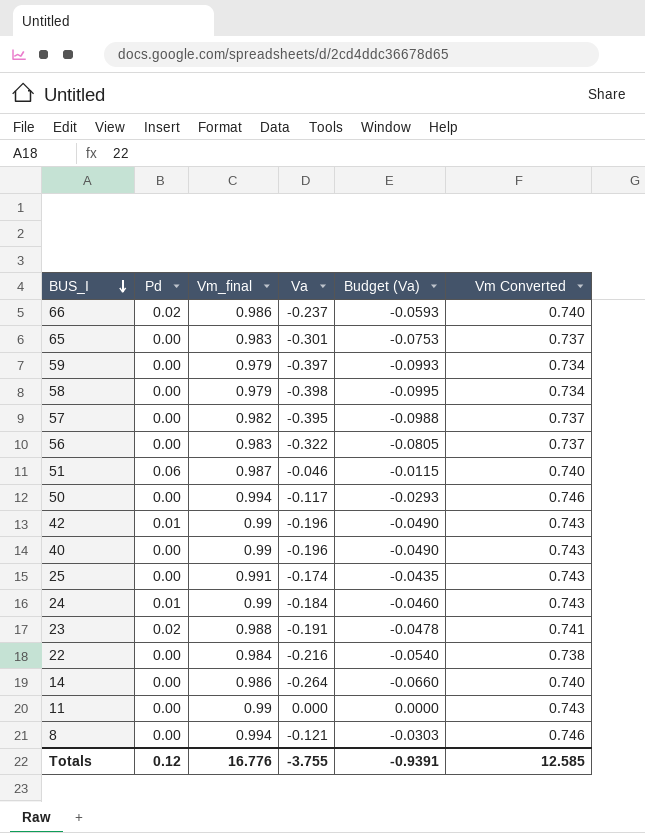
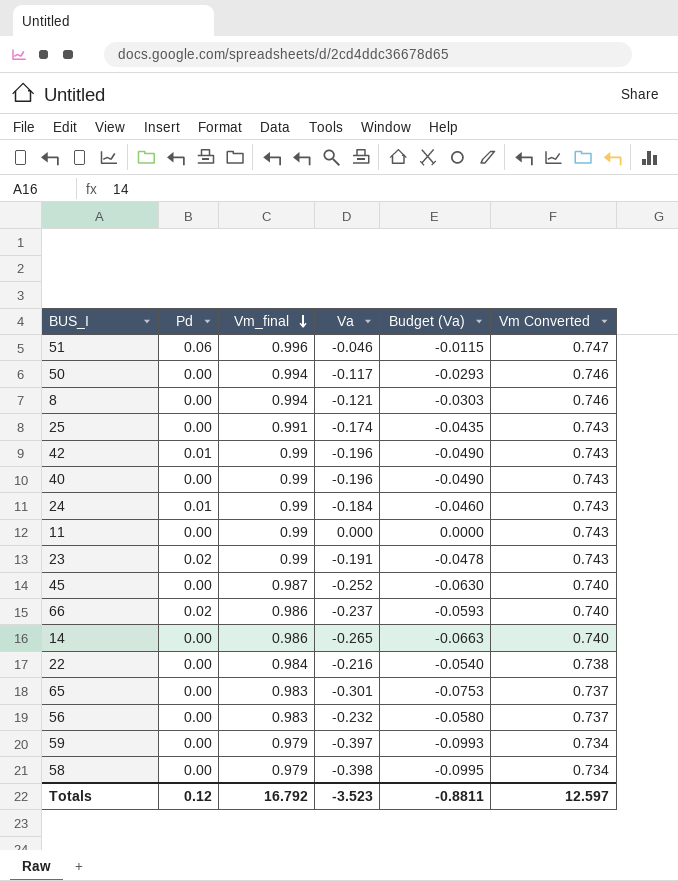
row order: BUS_I descending -> Vm_final descending
row 57: 0.00 | 0.982 | -0.395 | -0.0988 | 0.737 -> none
51 | Vm_final: 0.987 -> 0.996
51 | Vm Converted: 0.740 -> 0.747
23 | Vm_final: 0.988 -> 0.99
23 | Vm Converted: 0.741 -> 0.743
row 45: none -> 0.00 | 0.987 | -0.252 | -0.0630 | 0.740
14 | Va: -0.264 -> -0.265
14 | Budget (Va): -0.0660 -> -0.0663
56 | Va: -0.322 -> -0.232
56 | Budget (Va): -0.0805 -> -0.0580
Totals | Vm_final: 16.776 -> 16.792
Totals | Va: -3.755 -> -3.523
Totals | Budget (Va): -0.9391 -> -0.8811
Totals | Vm Converted: 12.585 -> 12.597

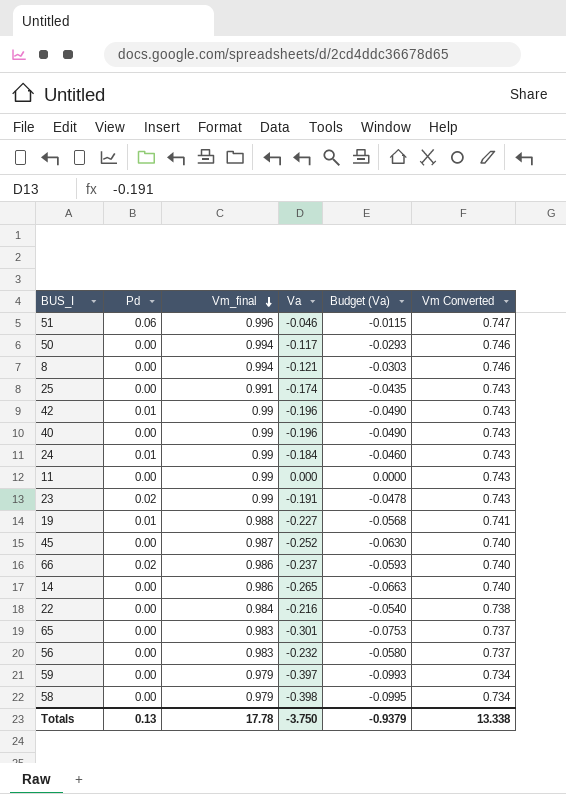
row 19: none -> 0.01 | 0.988 | -0.227 | -0.0568 | 0.741
Totals | Pd: 0.12 -> 0.13
Totals | Vm_final: 16.792 -> 17.78
Totals | Va: -3.523 -> -3.750
Totals | Budget (Va): -0.8811 -> -0.9379
Totals | Vm Converted: 12.597 -> 13.338

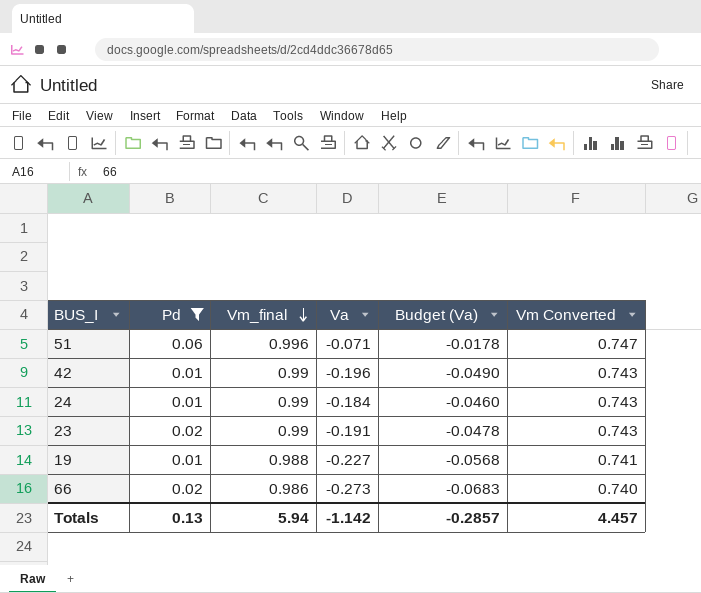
filter: none -> Pd != 0.00
51 | Va: -0.046 -> -0.071
51 | Budget (Va): -0.0115 -> -0.0178
66 | Va: -0.237 -> -0.273
66 | Budget (Va): -0.0593 -> -0.0683
Totals | Vm_final: 17.78 -> 5.94
Totals | Va: -3.750 -> -1.142
Totals | Budget (Va): -0.9379 -> -0.2857
Totals | Vm Converted: 13.338 -> 4.457

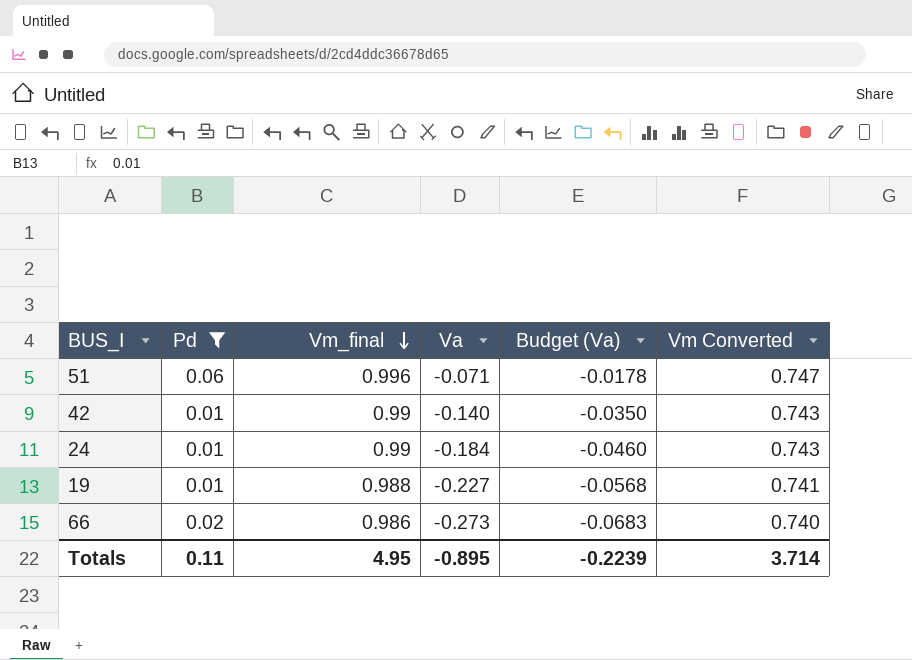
row 23: 0.02 | 0.99 | -0.191 | -0.0478 | 0.743 -> none
42 | Va: -0.196 -> -0.140
42 | Budget (Va): -0.0490 -> -0.0350
Totals | Pd: 0.13 -> 0.11
Totals | Vm_final: 5.94 -> 4.95
Totals | Va: -1.142 -> -0.895
Totals | Budget (Va): -0.2857 -> -0.2239
Totals | Vm Converted: 4.457 -> 3.714

